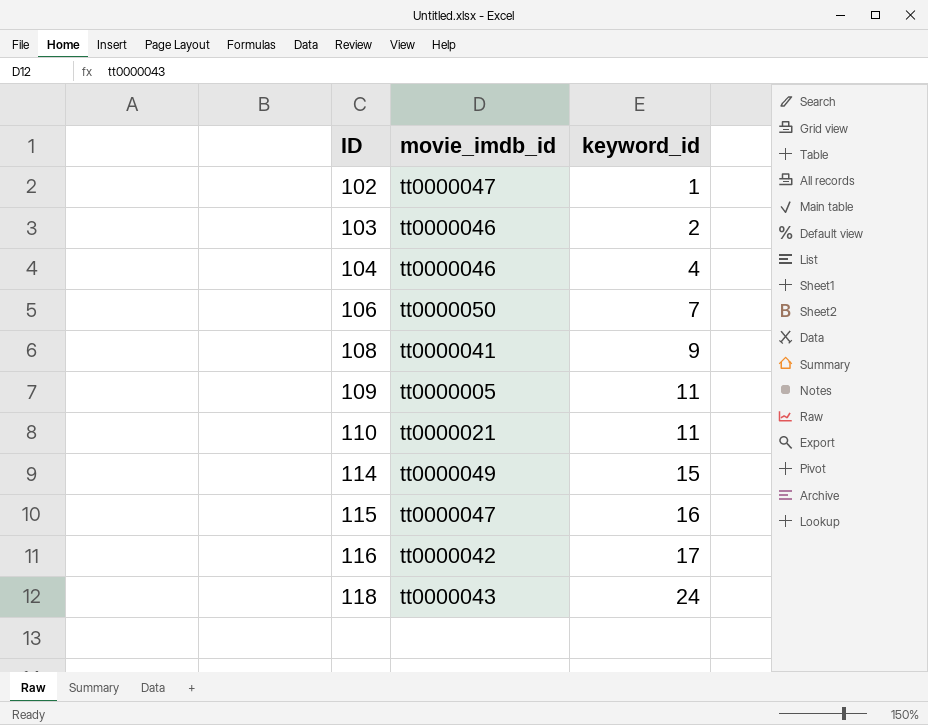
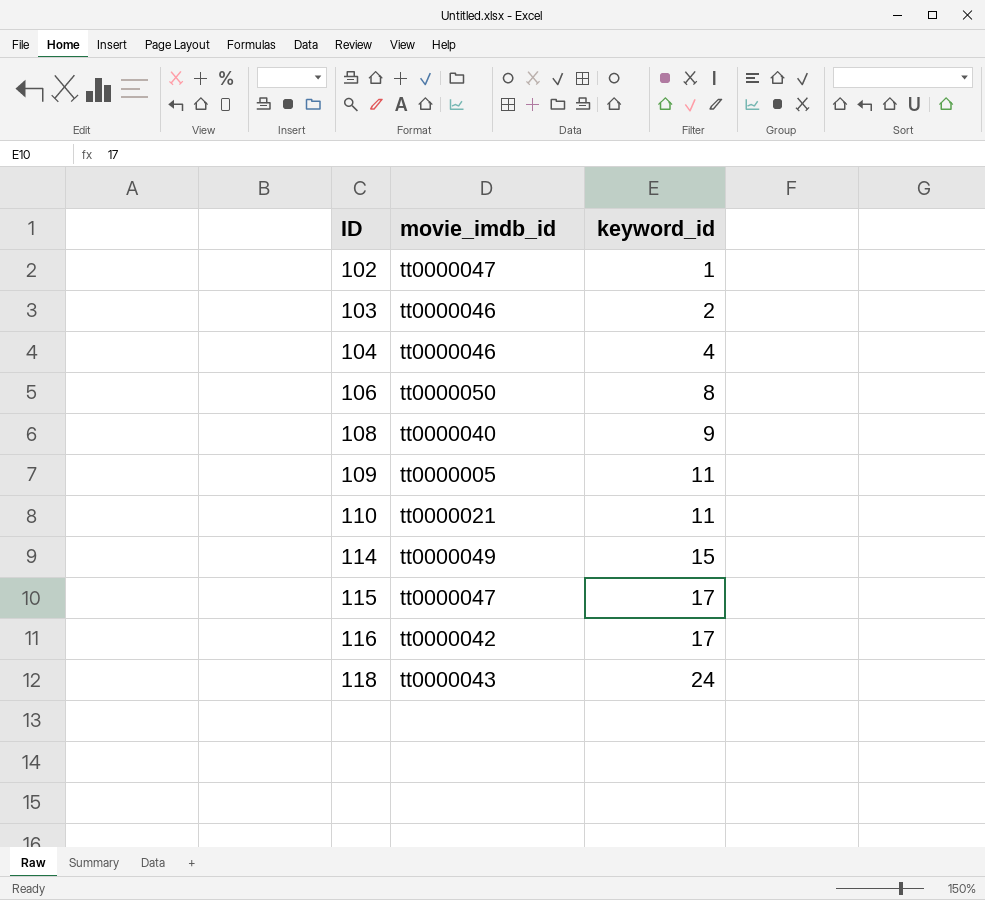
106 | keyword_id: 7 -> 8
108 | movie_imdb_id: tt0000041 -> tt0000040
115 | keyword_id: 16 -> 17

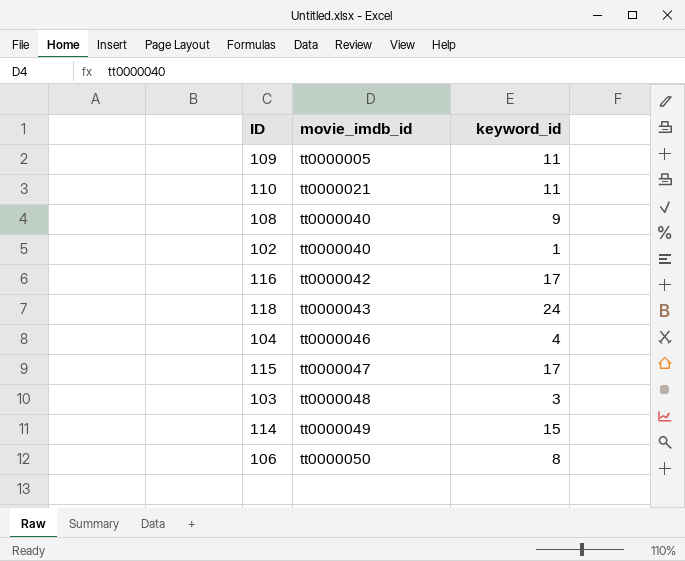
row order: ID ascending -> movie_imdb_id ascending
102 | movie_imdb_id: tt0000047 -> tt0000040
103 | movie_imdb_id: tt0000046 -> tt0000048
103 | keyword_id: 2 -> 3

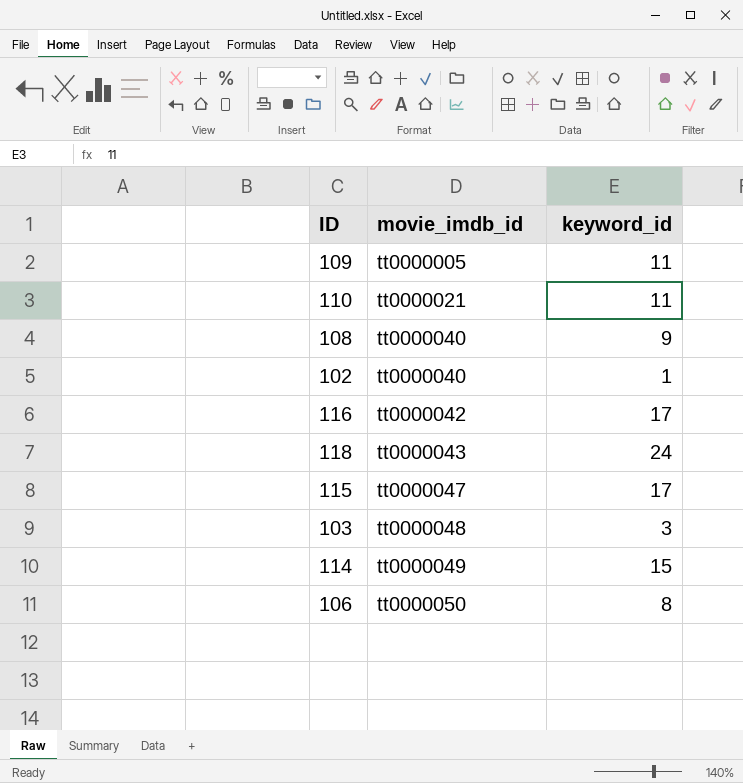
row 104: tt0000046 | 4 -> none

